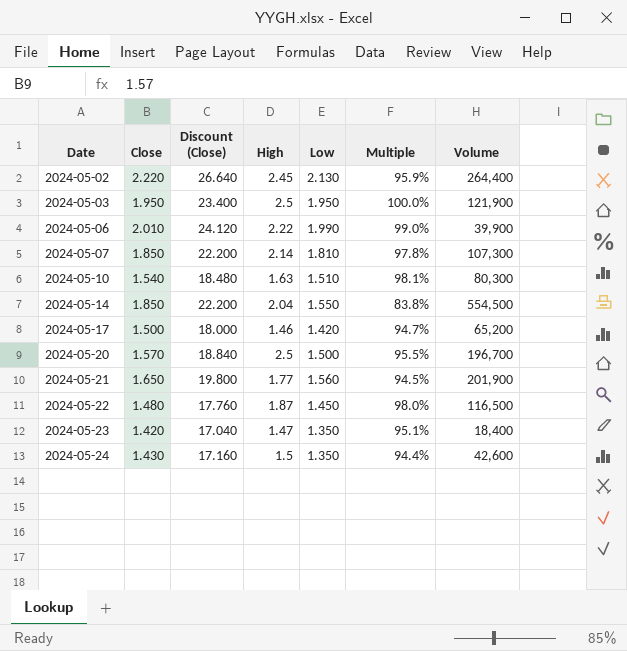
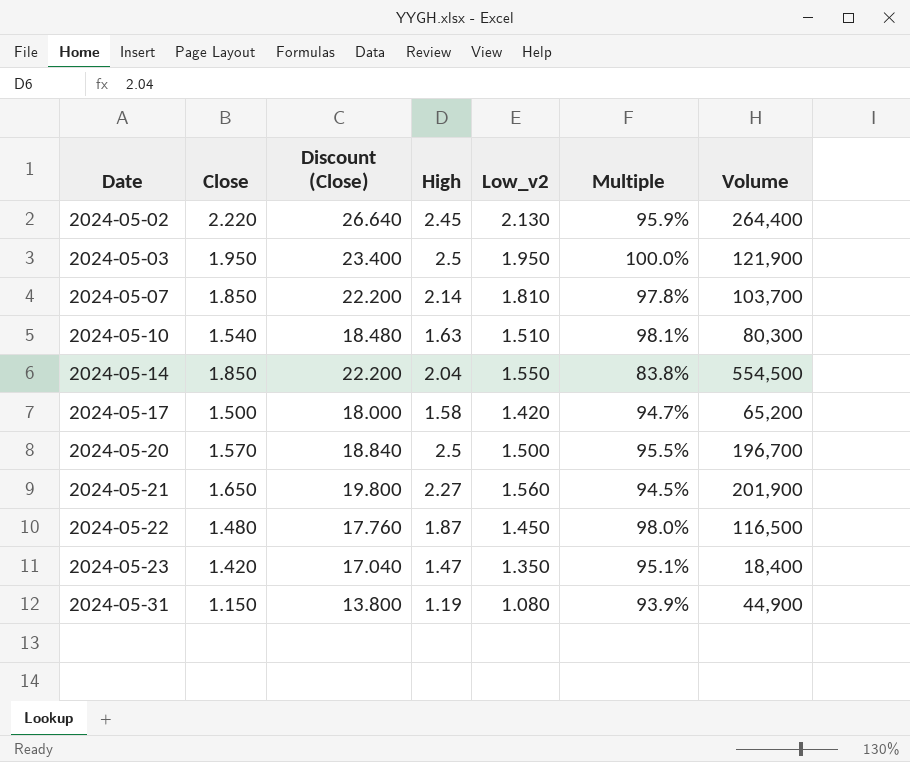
column name: Low -> Low_v2
row 2024-05-06: 2.010 | 24.120 | 2.22 | 1.990 | 99.0% | 39,900 -> none
row 2024-05-24: 1.430 | 17.160 | 1.5 | 1.350 | 94.4% | 42,600 -> none
2024-05-07 | Volume: 107,300 -> 103,700
2024-05-17 | High: 1.46 -> 1.58
2024-05-21 | High: 1.77 -> 2.27
row 2024-05-31: none -> 1.150 | 13.800 | 1.19 | 1.080 | 93.9% | 44,900

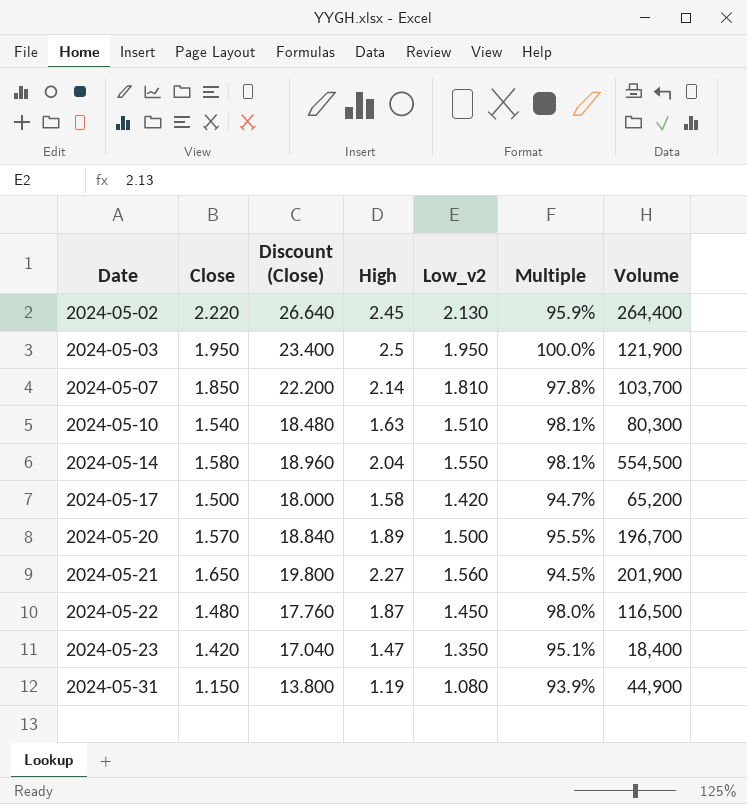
2024-05-14 | Close: 1.850 -> 1.580
2024-05-14 | Discount (Close): 22.200 -> 18.960
2024-05-14 | Multiple: 83.8% -> 98.1%
2024-05-20 | High: 2.5 -> 1.89

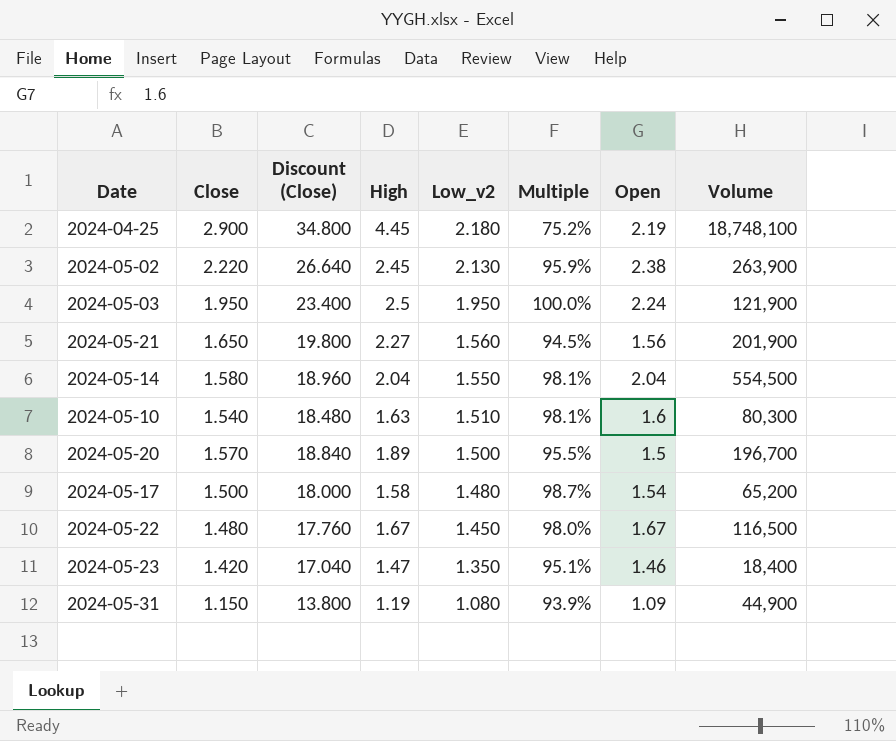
row order: Date ascending -> Low_v2 descending
column Open | position: none -> 7
row 2024-05-07: 1.850 | 22.200 | 2.14 | 1.810 | 97.8% | 103,700 -> none
row 2024-04-25: none -> 2.900 | 34.800 | 4.45 | 2.180 | 75.2% | 2.19 | 18,748,100
2024-05-02 | Volume: 264,400 -> 263,900
2024-05-17 | Low_v2: 1.420 -> 1.480
2024-05-17 | Multiple: 94.7% -> 98.7%
2024-05-22 | High: 1.87 -> 1.67

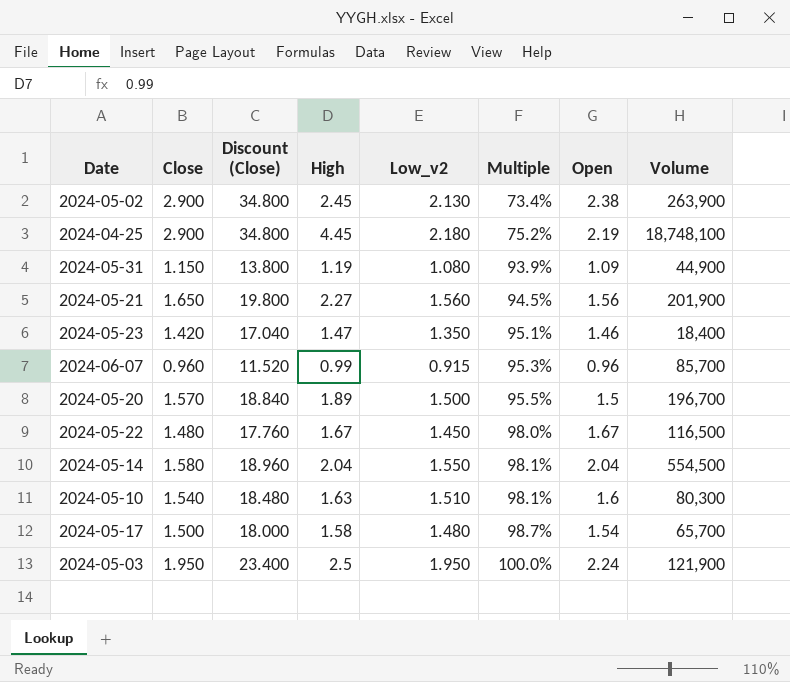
row order: Low_v2 descending -> Multiple ascending
2024-05-02 | Close: 2.220 -> 2.900
2024-05-02 | Discount (Close): 26.640 -> 34.800
2024-05-02 | Multiple: 95.9% -> 73.4%
row 2024-06-07: none -> 0.960 | 11.520 | 0.99 | 0.915 | 95.3% | 0.96 | 85,700
2024-05-17 | Volume: 65,200 -> 65,700

